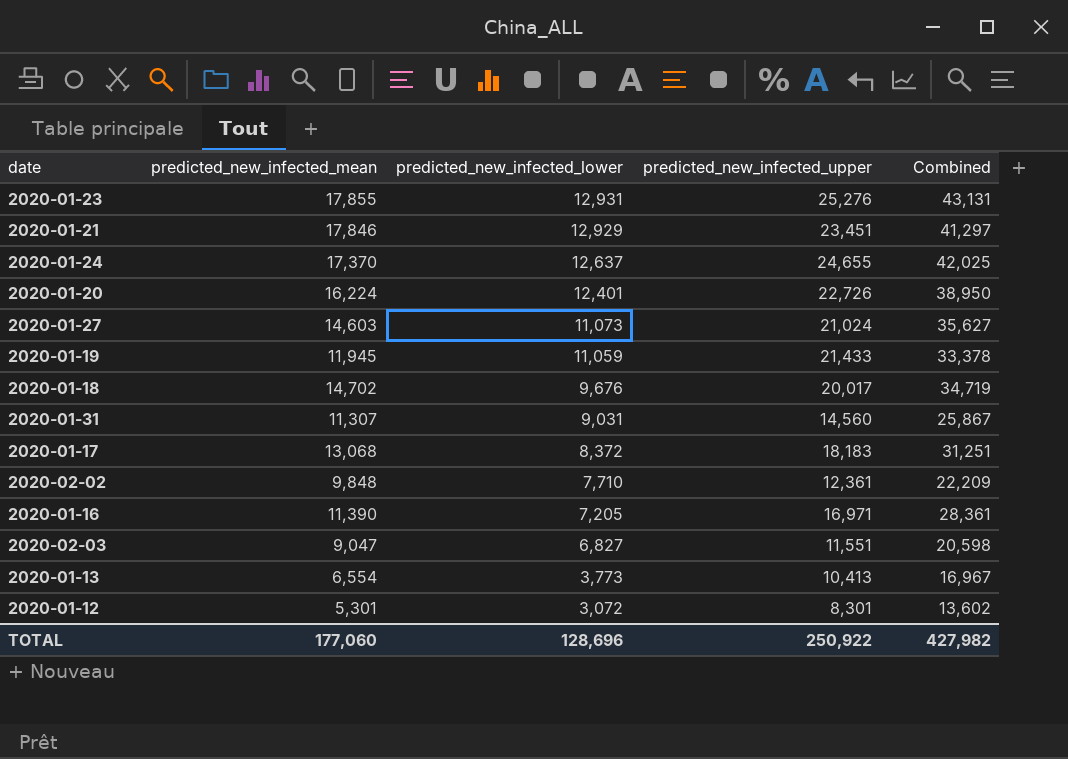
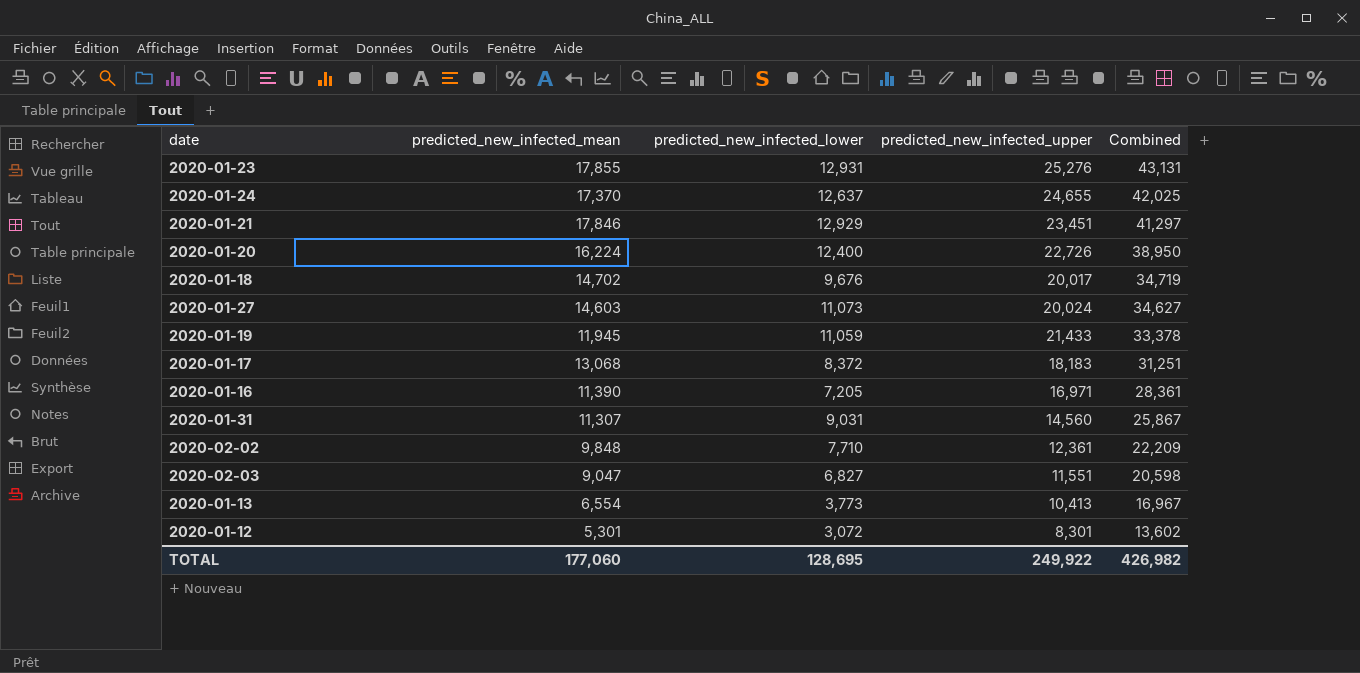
row order: predicted_new_infected_lower descending -> Combined descending
2020-01-20 | predicted_new_infected_lower: 12,401 -> 12,400
2020-01-27 | predicted_new_infected_upper: 21,024 -> 20,024
2020-01-27 | Combined: 35,627 -> 34,627
TOTAL | predicted_new_infected_lower: 128,696 -> 128,695
TOTAL | predicted_new_infected_upper: 250,922 -> 249,922
TOTAL | Combined: 427,982 -> 426,982

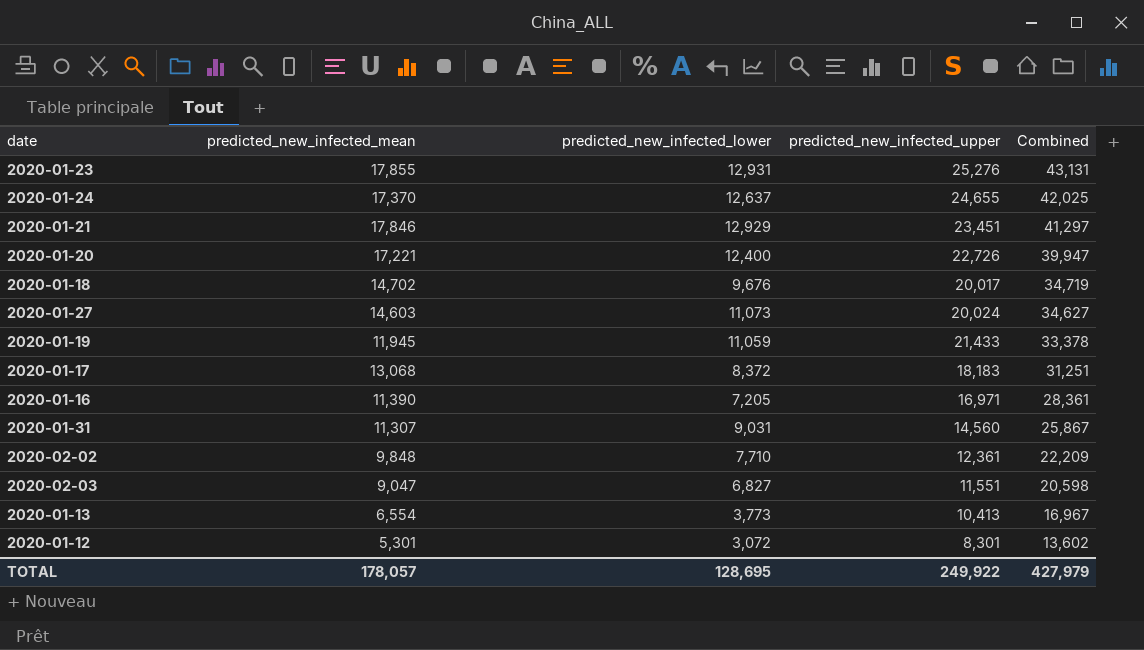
2020-01-20 | predicted_new_infected_mean: 16,224 -> 17,221
2020-01-20 | Combined: 38,950 -> 39,947
TOTAL | predicted_new_infected_mean: 177,060 -> 178,057
TOTAL | Combined: 426,982 -> 427,979

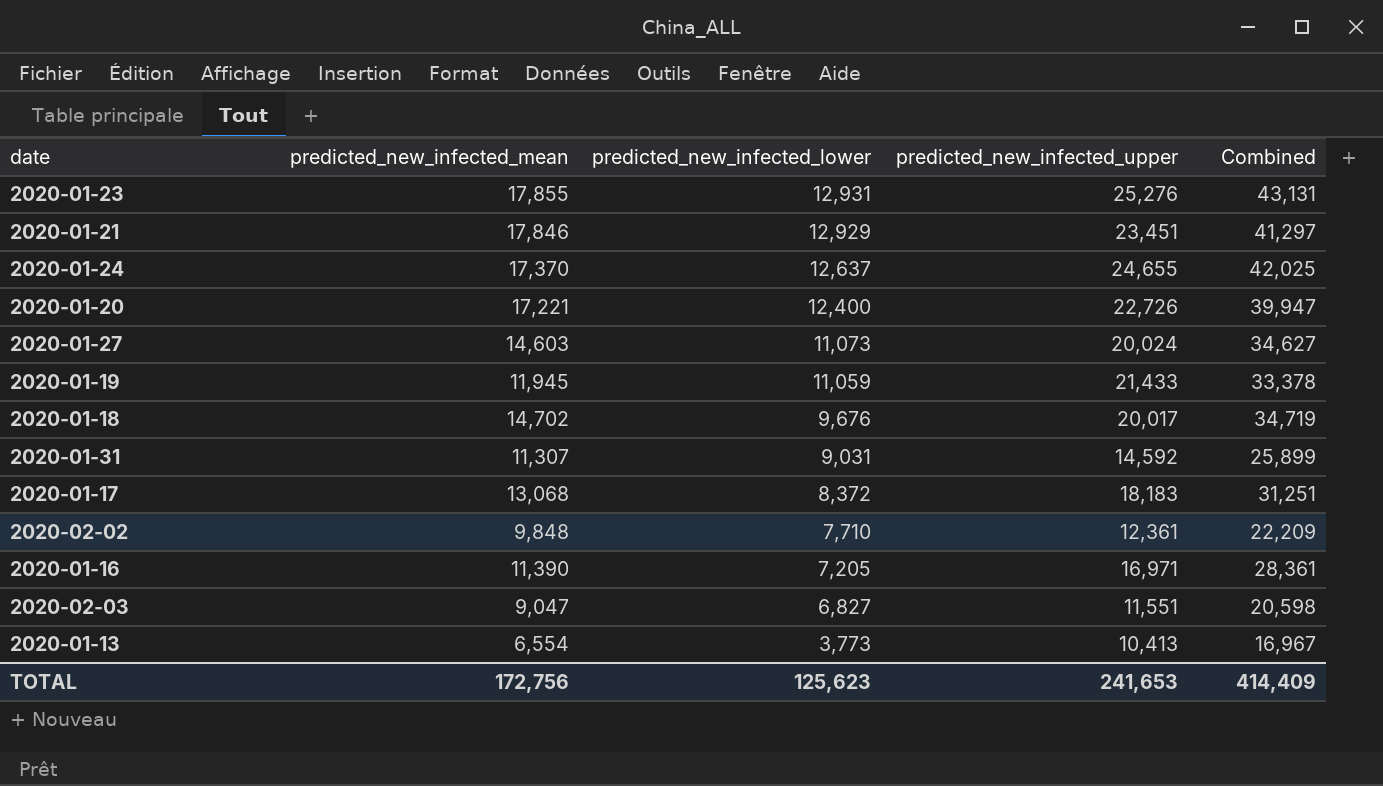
row order: Combined descending -> predicted_new_infected_lower descending
row 2020-01-12: 5,301 | 3,072 | 8,301 | 13,602 -> none
2020-01-31 | predicted_new_infected_upper: 14,560 -> 14,592
2020-01-31 | Combined: 25,867 -> 25,899
TOTAL | predicted_new_infected_mean: 178,057 -> 172,756
TOTAL | predicted_new_infected_lower: 128,695 -> 125,623
TOTAL | predicted_new_infected_upper: 249,922 -> 241,653
TOTAL | Combined: 427,979 -> 414,409

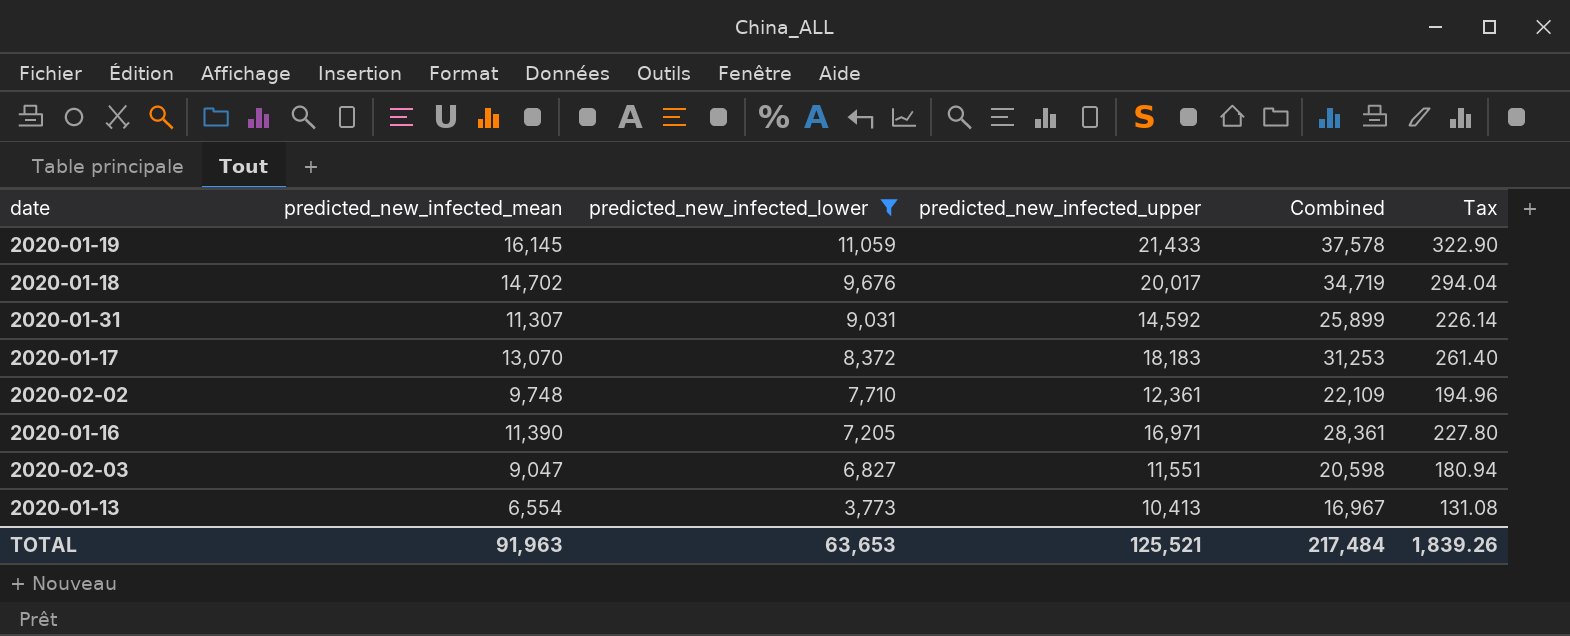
filter: none -> predicted_new_infected_lower <= 11,059
column Tax | formula: none -> [predicted_new_infected_mean] * 0.02
2020-01-19 | predicted_new_infected_mean: 11,945 -> 16,145
2020-01-19 | Combined: 33,378 -> 37,578
2020-01-17 | predicted_new_infected_mean: 13,068 -> 13,070
2020-01-17 | Combined: 31,251 -> 31,253
2020-02-02 | predicted_new_infected_mean: 9,848 -> 9,748
2020-02-02 | Combined: 22,209 -> 22,109
TOTAL | predicted_new_infected_mean: 172,756 -> 91,963
TOTAL | predicted_new_infected_lower: 125,623 -> 63,653
TOTAL | predicted_new_infected_upper: 241,653 -> 125,521
TOTAL | Combined: 414,409 -> 217,484

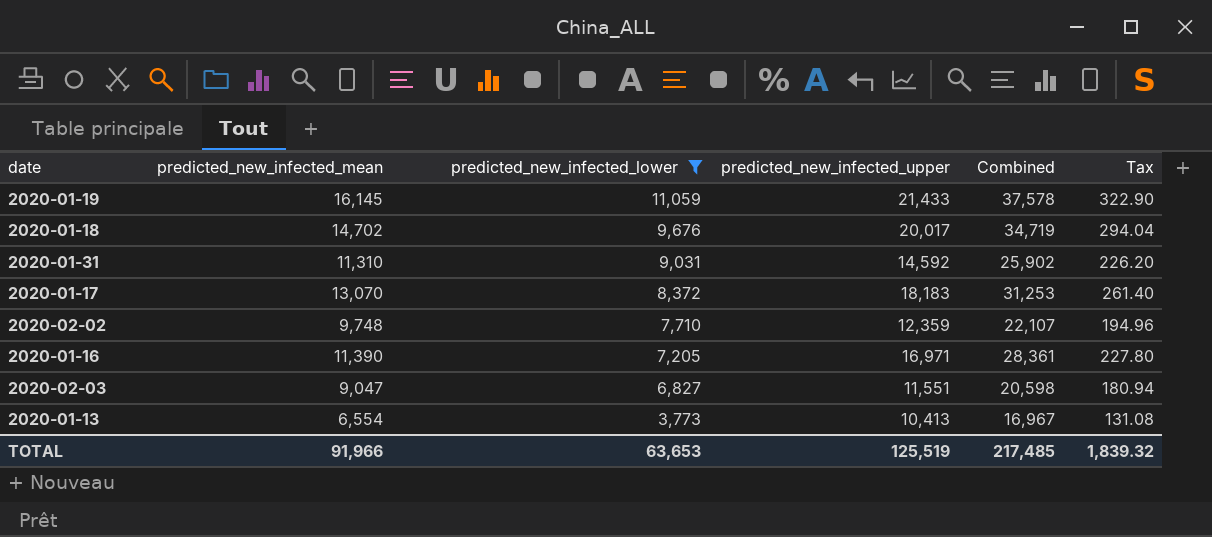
2020-01-31 | predicted_new_infected_mean: 11,307 -> 11,310
2020-01-31 | Combined: 25,899 -> 25,902
2020-01-31 | Tax: 226.14 -> 226.20
2020-02-02 | predicted_new_infected_upper: 12,361 -> 12,359
2020-02-02 | Combined: 22,109 -> 22,107
TOTAL | predicted_new_infected_mean: 91,963 -> 91,966
TOTAL | predicted_new_infected_upper: 125,521 -> 125,519
TOTAL | Combined: 217,484 -> 217,485
TOTAL | Tax: 1,839.26 -> 1,839.32

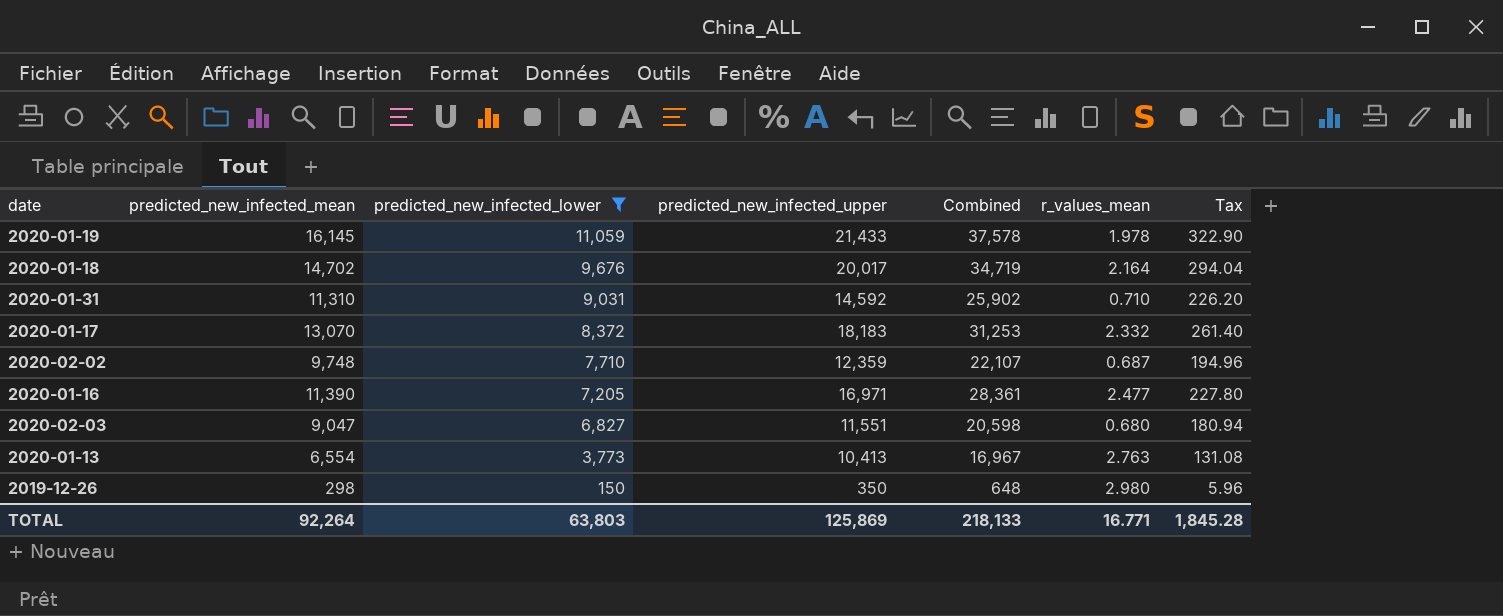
column r_values_mean | position: none -> 6
row 2019-12-26: none -> 298 | 150 | 350 | 648 | 2.980 | 5.96
TOTAL | predicted_new_infected_mean: 91,966 -> 92,264
TOTAL | predicted_new_infected_lower: 63,653 -> 63,803
TOTAL | predicted_new_infected_upper: 125,519 -> 125,869
TOTAL | Combined: 217,485 -> 218,133
TOTAL | Tax: 1,839.32 -> 1,845.28

